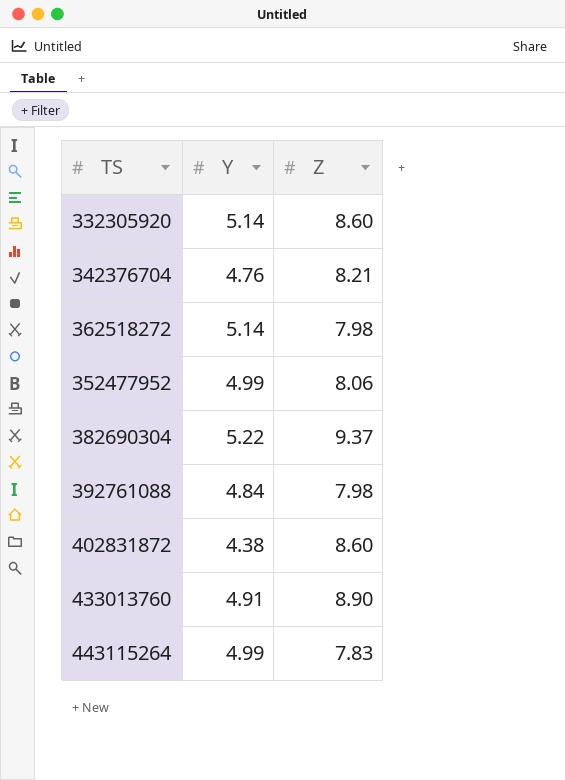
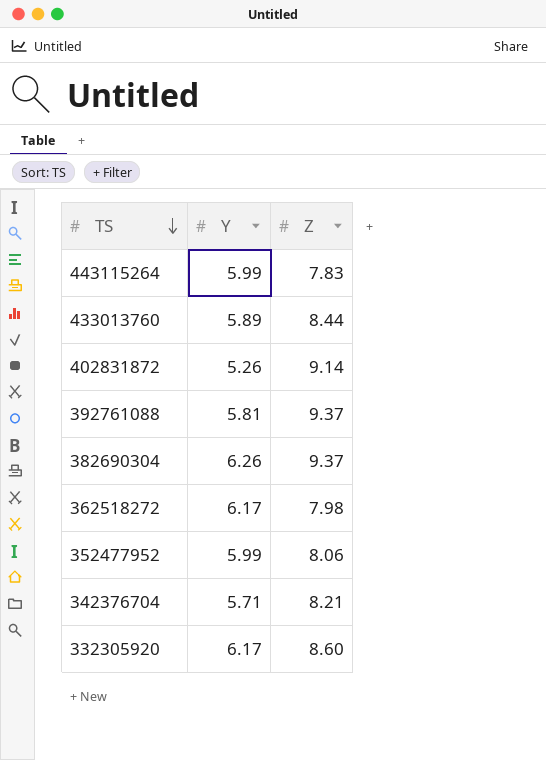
row order: none -> TS descending
443115264 | Y: 4.99 -> 5.99
433013760 | Y: 4.91 -> 5.89
433013760 | Z: 8.90 -> 8.44
402831872 | Y: 4.38 -> 5.26
402831872 | Z: 8.60 -> 9.14
392761088 | Y: 4.84 -> 5.81
392761088 | Z: 7.98 -> 9.37
382690304 | Y: 5.22 -> 6.26
362518272 | Y: 5.14 -> 6.17
352477952 | Y: 4.99 -> 5.99
342376704 | Y: 4.76 -> 5.71
332305920 | Y: 5.14 -> 6.17

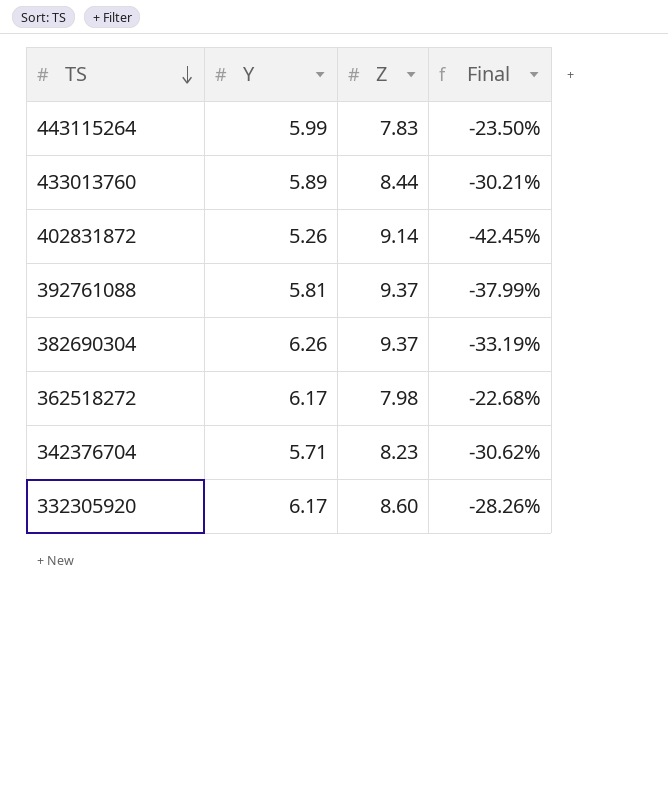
column Final | formula: none -> ([Y] - [Z]) / [Z]
row 352477952: 5.99 | 8.06 -> none
342376704 | Z: 8.21 -> 8.23

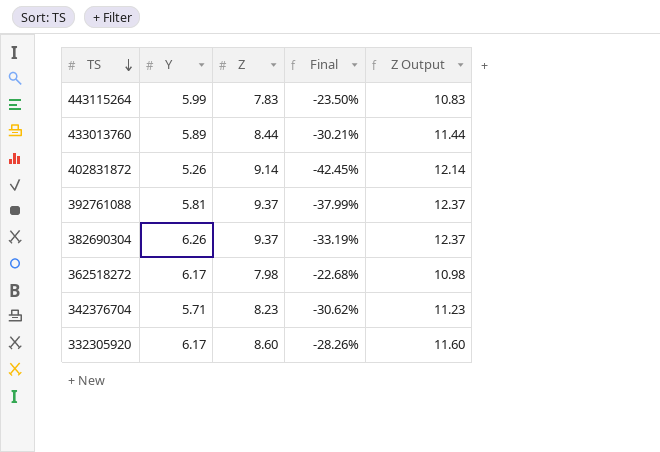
column Z Output | formula: none -> [Z] + 3

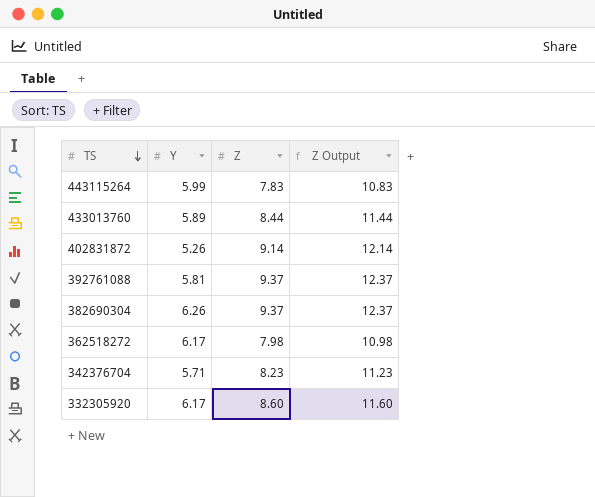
column Final | formula: ([Y] - [Z]) / [Z] -> none

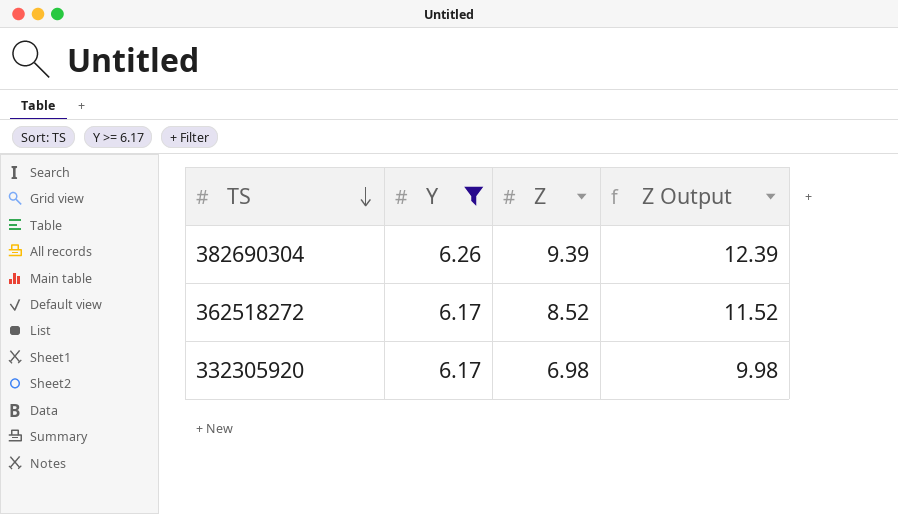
filter: none -> Y >= 6.17
382690304 | Z: 9.37 -> 9.39
382690304 | Z Output: 12.37 -> 12.39
362518272 | Z: 7.98 -> 8.52
362518272 | Z Output: 10.98 -> 11.52
332305920 | Z: 8.60 -> 6.98
332305920 | Z Output: 11.60 -> 9.98

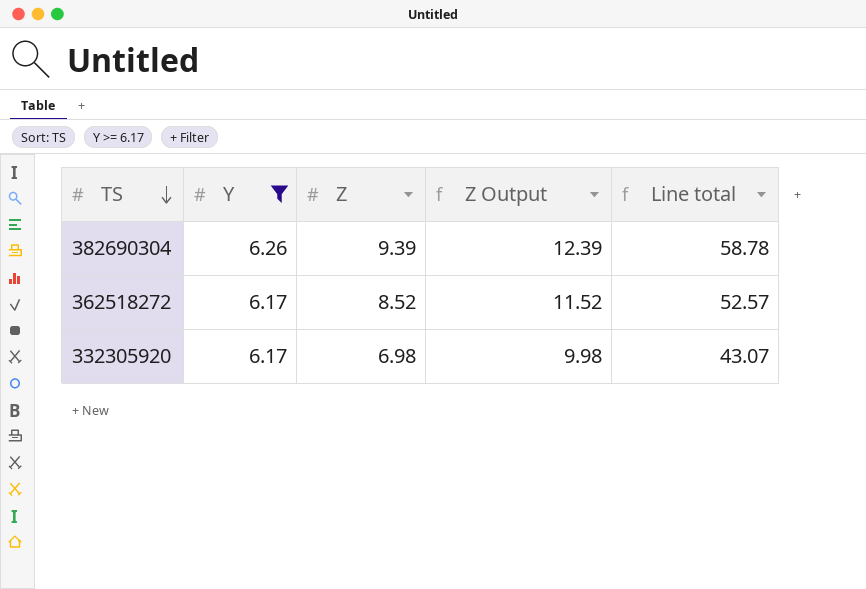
column Line total | formula: none -> [Y] * [Z]

